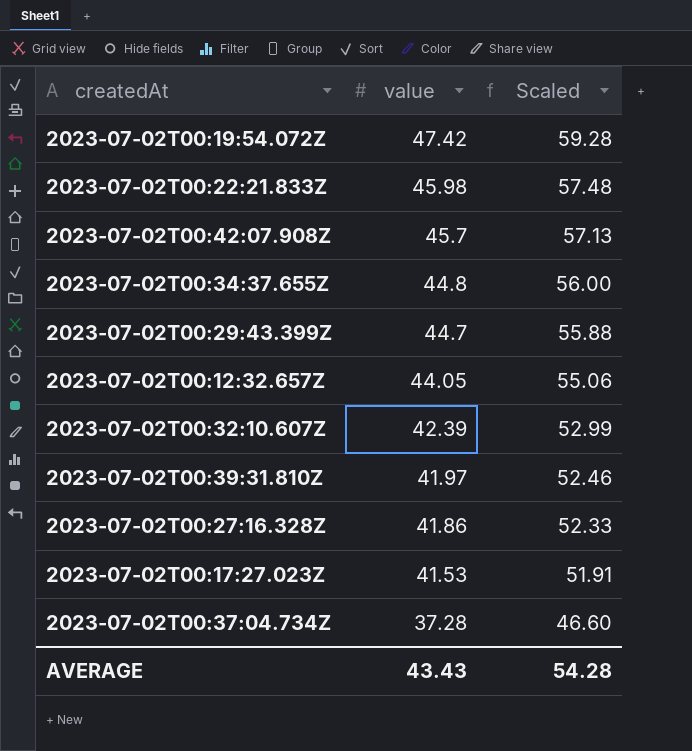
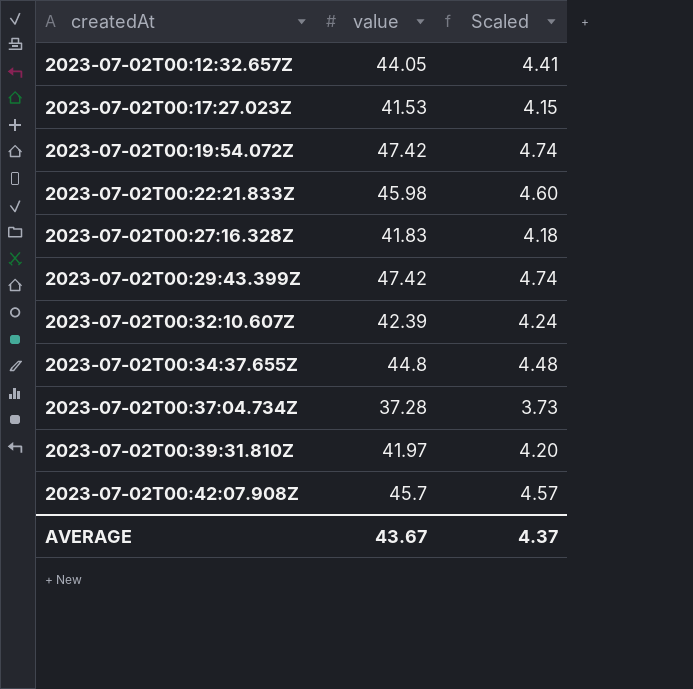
row order: value descending -> createdAt ascending
column Scaled | formula: [value] * 1.25 -> [value] * 0.1
2023-07-02T00:27:16.328Z | value: 41.86 -> 41.83
2023-07-02T00:29:43.399Z | value: 44.7 -> 47.42
AVERAGE | value: 43.43 -> 43.67
AVERAGE | Scaled: 54.28 -> 4.37

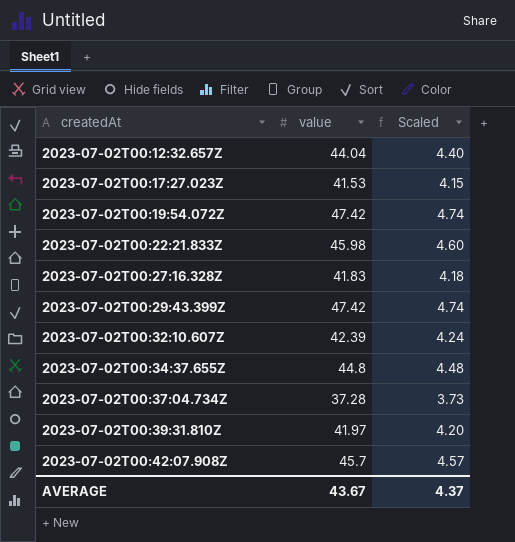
2023-07-02T00:12:32.657Z | value: 44.05 -> 44.04
2023-07-02T00:12:32.657Z | Scaled: 4.41 -> 4.40

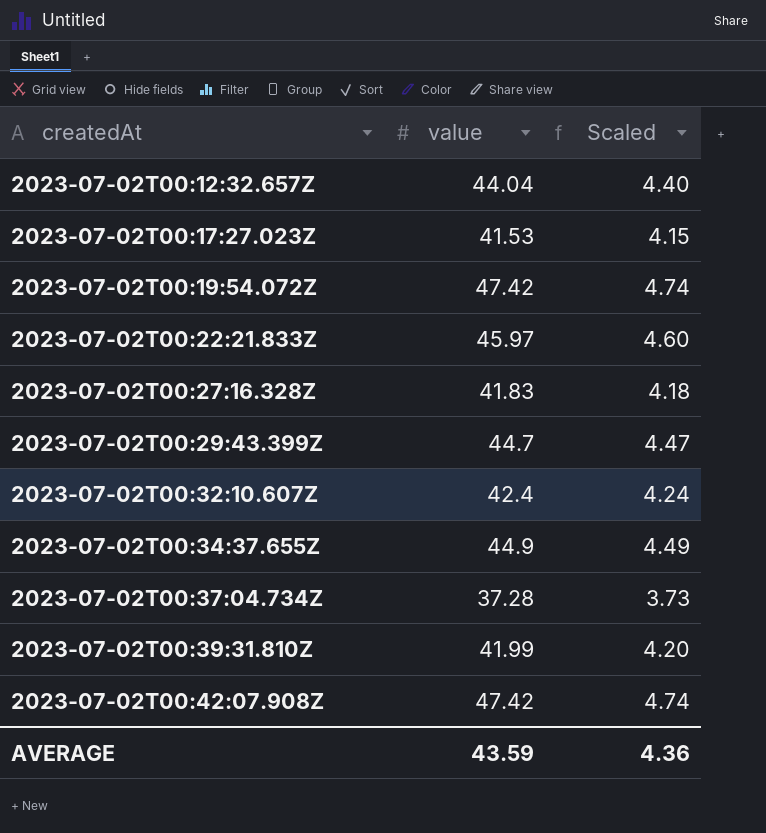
2023-07-02T00:22:21.833Z | value: 45.98 -> 45.97
2023-07-02T00:29:43.399Z | value: 47.42 -> 44.7
2023-07-02T00:29:43.399Z | Scaled: 4.74 -> 4.47
2023-07-02T00:32:10.607Z | value: 42.39 -> 42.4
2023-07-02T00:34:37.655Z | value: 44.8 -> 44.9
2023-07-02T00:34:37.655Z | Scaled: 4.48 -> 4.49
2023-07-02T00:39:31.810Z | value: 41.97 -> 41.99
2023-07-02T00:42:07.908Z | value: 45.7 -> 47.42
2023-07-02T00:42:07.908Z | Scaled: 4.57 -> 4.74
AVERAGE | value: 43.67 -> 43.59
AVERAGE | Scaled: 4.37 -> 4.36

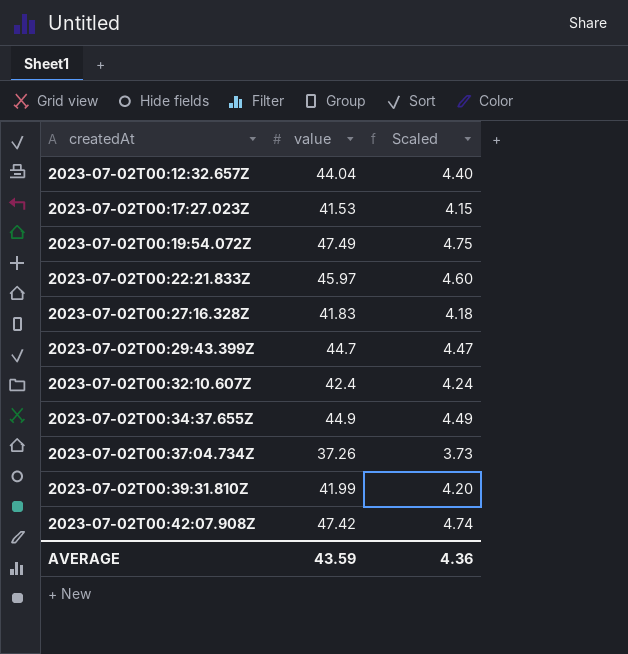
2023-07-02T00:19:54.072Z | value: 47.42 -> 47.49
2023-07-02T00:19:54.072Z | Scaled: 4.74 -> 4.75
2023-07-02T00:37:04.734Z | value: 37.28 -> 37.26

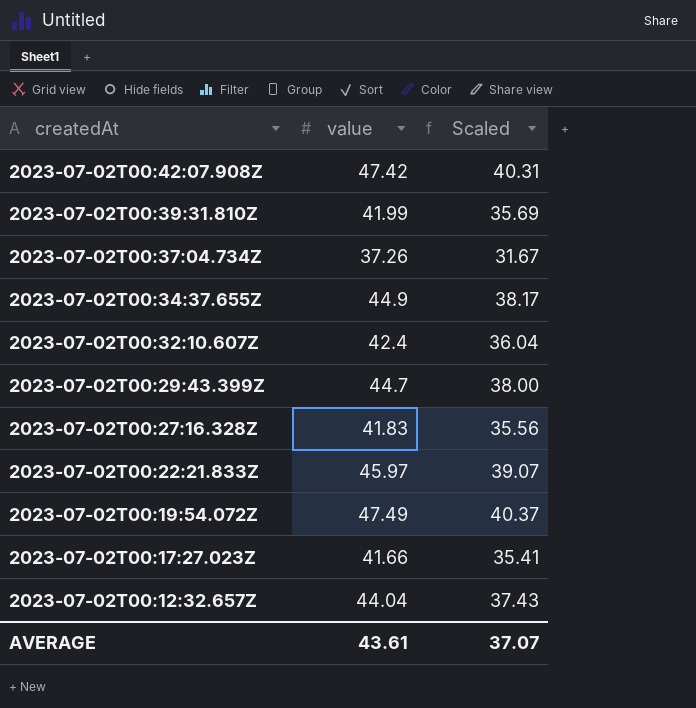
row order: createdAt ascending -> createdAt descending
column Scaled | formula: [value] * 0.1 -> [value] * 0.85
2023-07-02T00:17:27.023Z | value: 41.53 -> 41.66
AVERAGE | value: 43.59 -> 43.61
AVERAGE | Scaled: 4.36 -> 37.07

